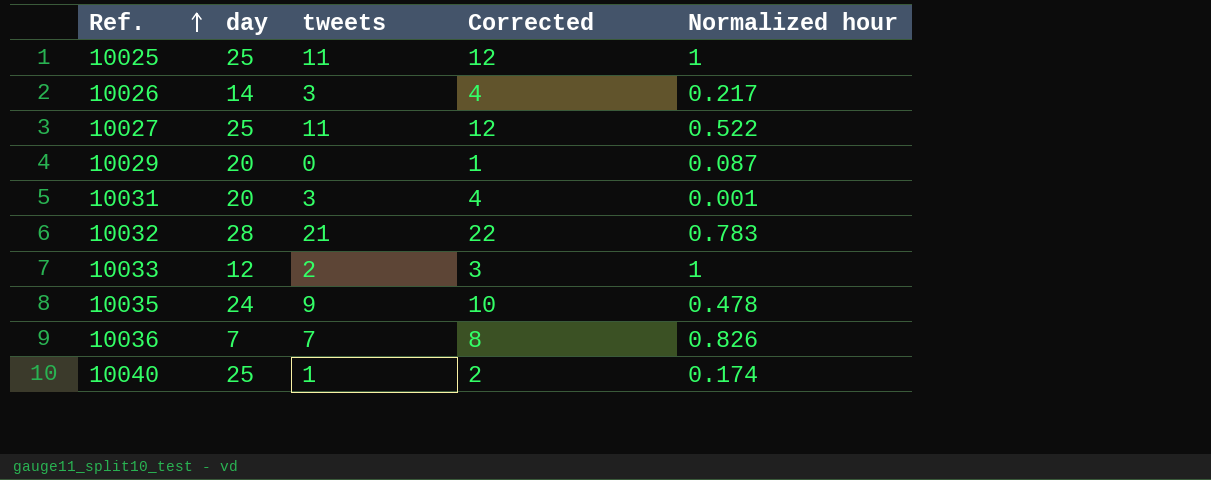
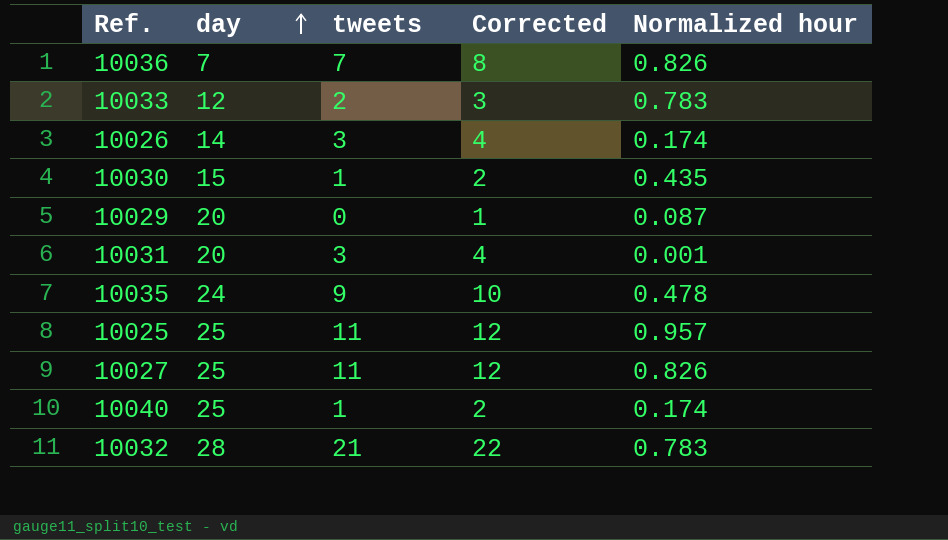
row order: Ref. ascending -> day ascending
10033 | Normalized hour: 1 -> 0.783
10026 | Normalized hour: 0.217 -> 0.174
row 10030: none -> 15 | 1 | 2 | 0.435
10025 | Normalized hour: 1 -> 0.957
10027 | Normalized hour: 0.522 -> 0.826

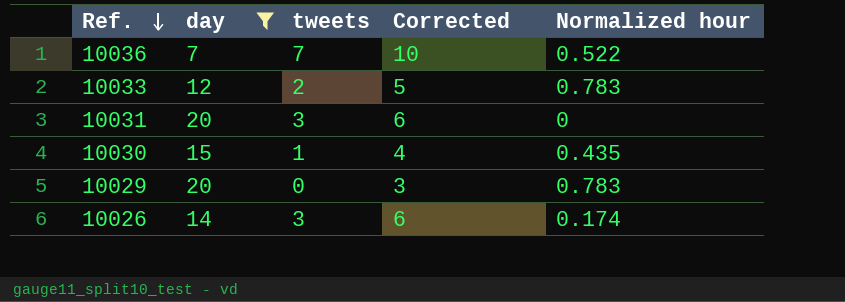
filter: none -> day <= 20
row order: day ascending -> Ref. descending
column Corrected | formula: [tweets] + 1 -> [tweets] + 3
10036 | Normalized hour: 0.826 -> 0.522
10031 | Normalized hour: 0.001 -> 0
10029 | Normalized hour: 0.087 -> 0.783

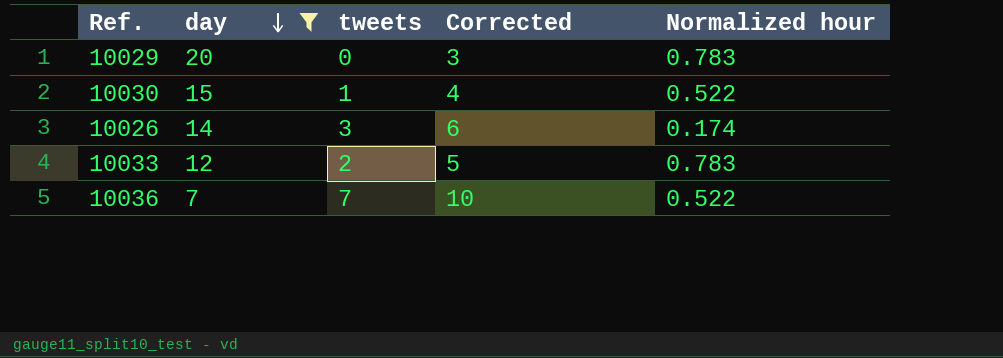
row order: Ref. descending -> day descending
row 10031: 20 | 3 | 6 | 0 -> none
10030 | Normalized hour: 0.435 -> 0.522

